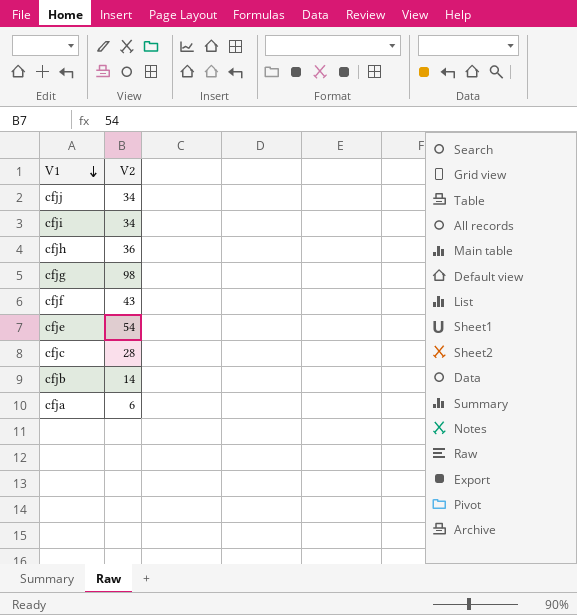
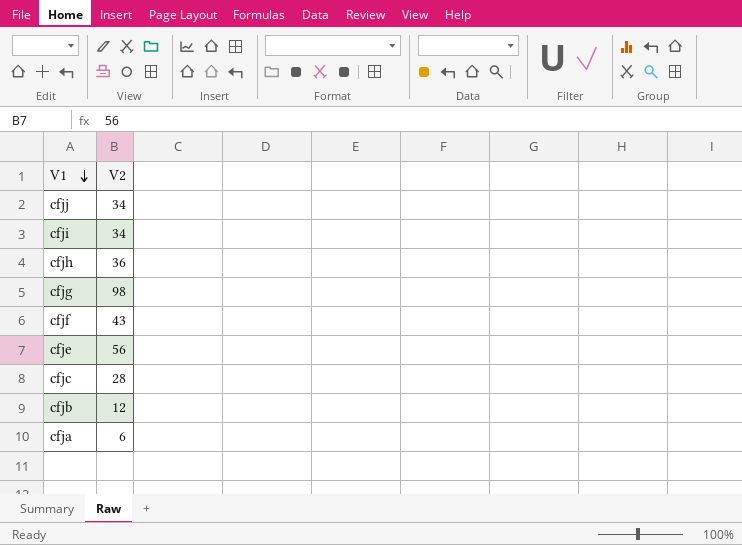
cfje | V2: 54 -> 56
cfjb | V2: 14 -> 12

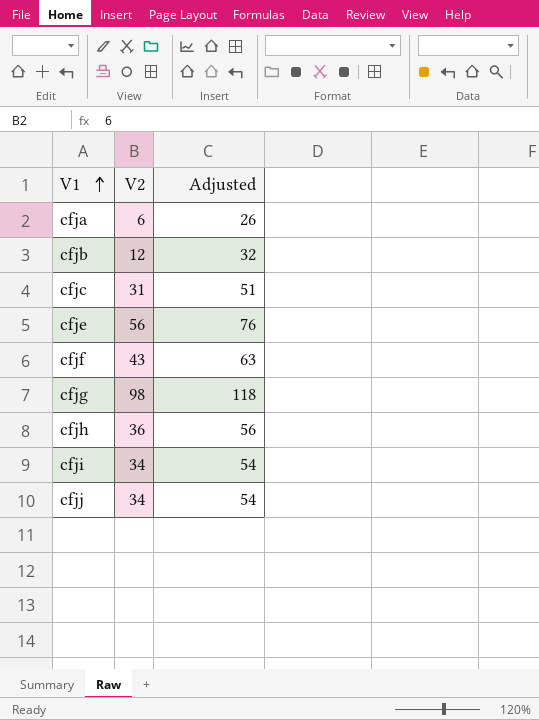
row order: V1 descending -> V1 ascending
column Adjusted | formula: none -> [V2] + 20
cfjc | V2: 28 -> 31

